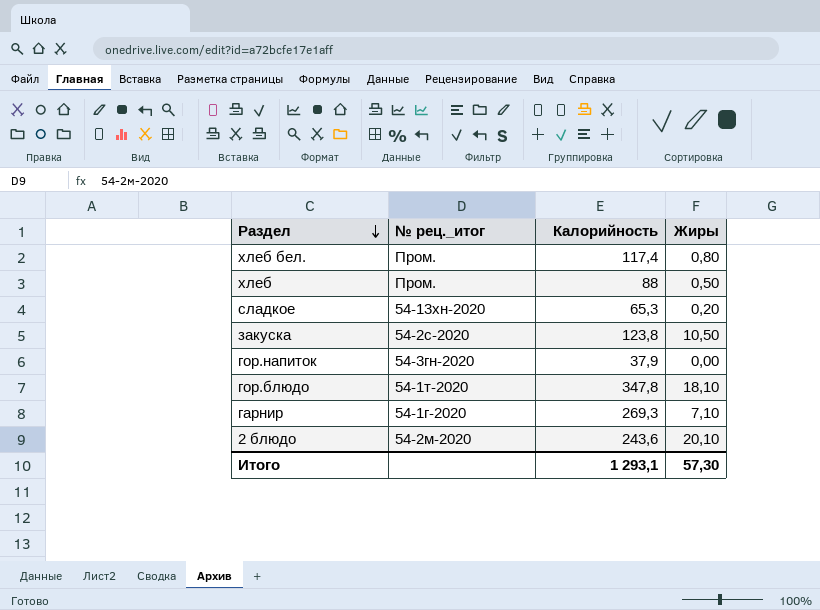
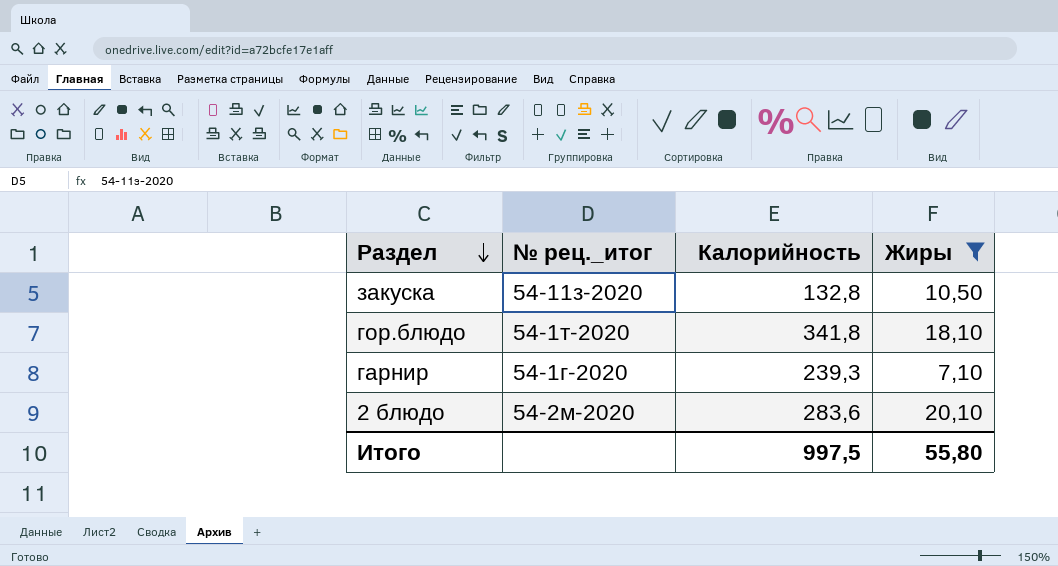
filter: none -> Жиры >= 7,10
закуска | № рец._итог: 54-2с-2020 -> 54-11з-2020
закуска | Калорийность: 123,8 -> 132,8
гор.блюдо | Калорийность: 347,8 -> 341,8
гарнир | Калорийность: 269,3 -> 239,3
2 блюдо | Калорийность: 243,6 -> 283,6
Итого | Калорийность: 1 293,1 -> 997,5
Итого | Жиры: 57,30 -> 55,80

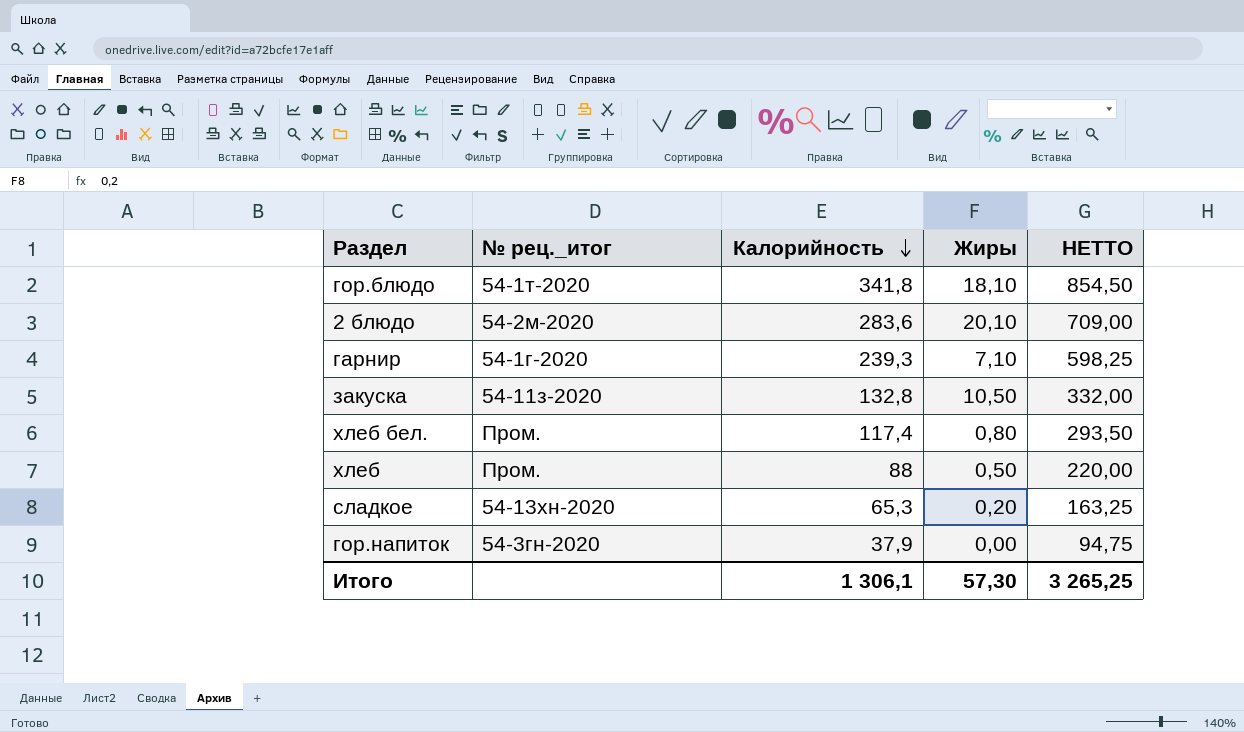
filter: Жиры >= 7,10 -> none
row order: Раздел descending -> Калорийность descending
column НЕТТО | formula: none -> [Калорийность] * 2,5
Итого | Калорийность: 997,5 -> 1 306,1
Итого | Жиры: 55,80 -> 57,30

